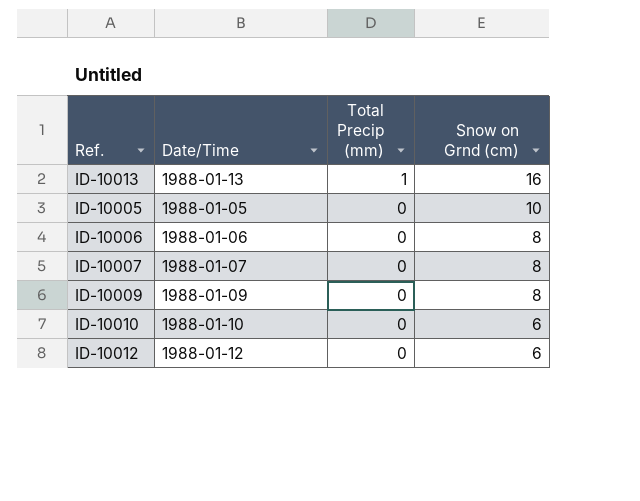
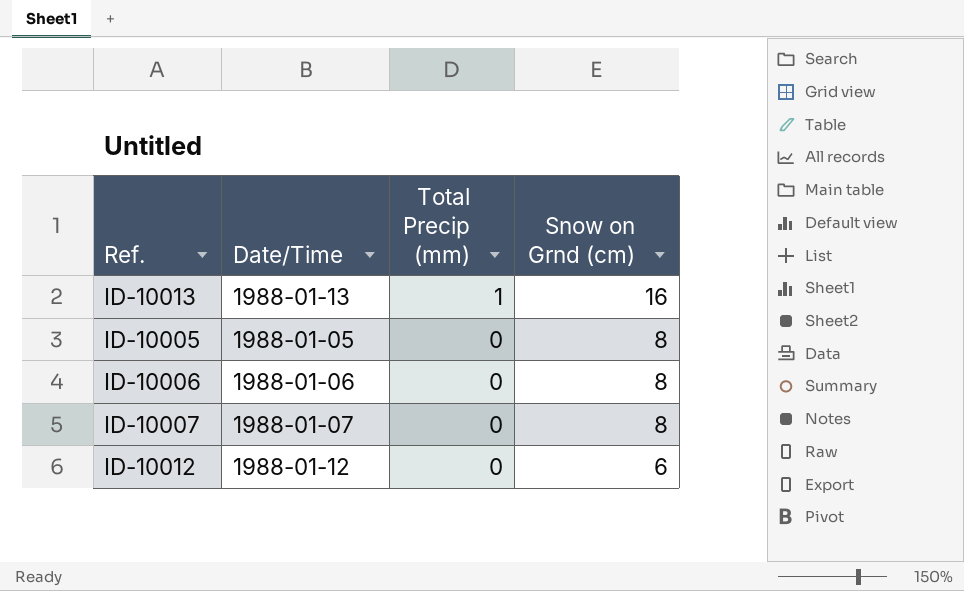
row ID-10009: 1988-01-09 | 0 | 8 -> none
row ID-10010: 1988-01-10 | 0 | 6 -> none
ID-10005 | Snow on Grnd (cm): 10 -> 8

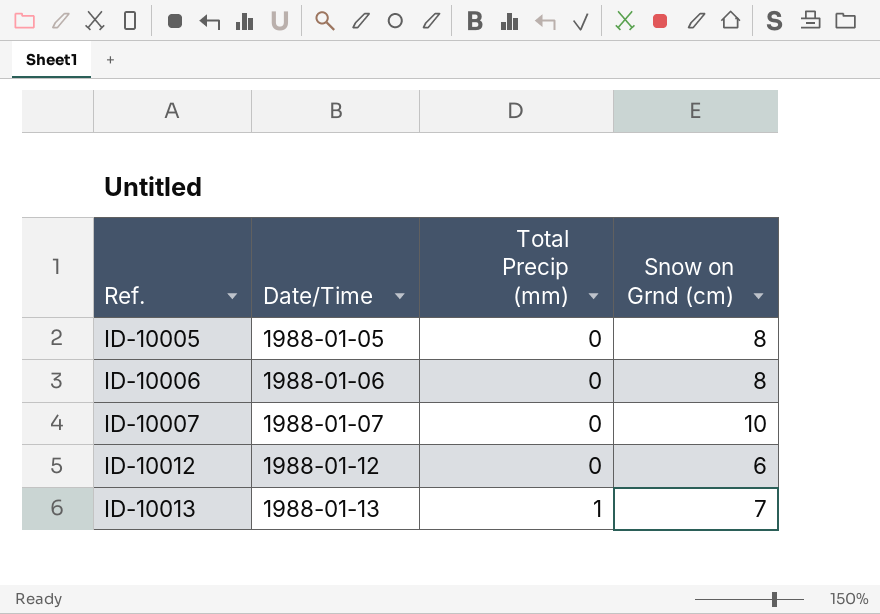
row order: Total Precip (mm) descending -> Ref. ascending
ID-10007 | Snow on Grnd (cm): 8 -> 10
ID-10013 | Snow on Grnd (cm): 16 -> 7

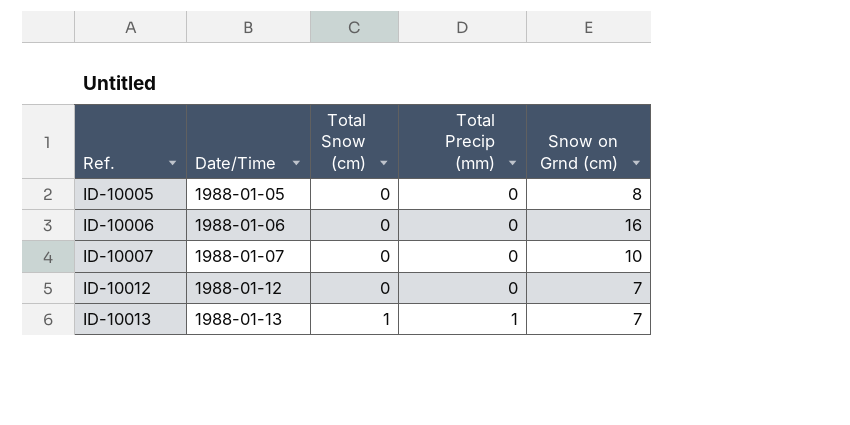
column Total Snow (cm) | position: none -> 3
ID-10006 | Snow on Grnd (cm): 8 -> 16
ID-10012 | Snow on Grnd (cm): 6 -> 7

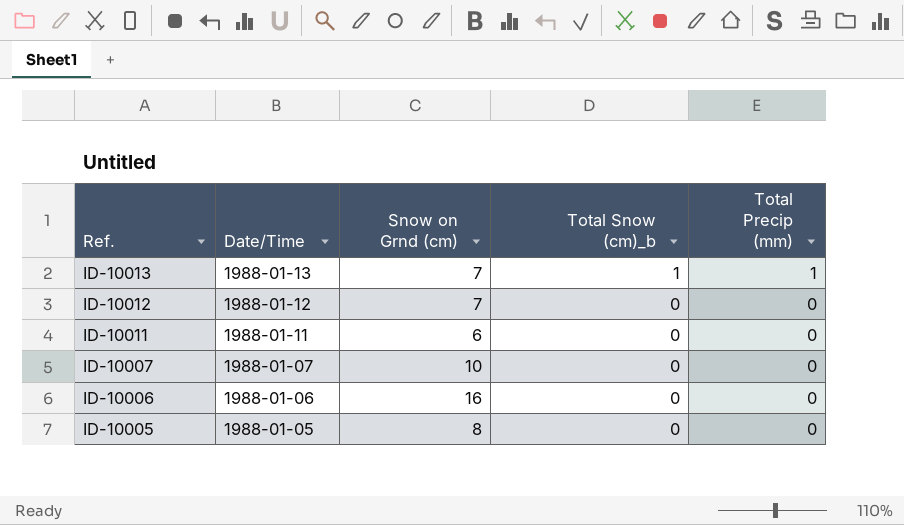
row order: Ref. ascending -> Ref. descending
column Snow on Grnd (cm) | position: 5 -> 3
column name: Total Snow (cm) -> Total Snow (cm)_b
row ID-10011: none -> 1988-01-11 | 6 | 0 | 0

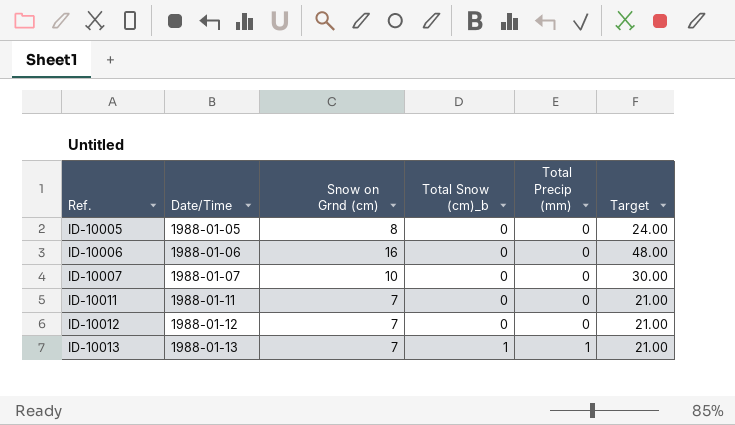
row order: Ref. descending -> Ref. ascending
column Target | formula: none -> [Snow on Grnd (cm)] * 3
ID-10011 | Snow on Grnd (cm): 6 -> 7

